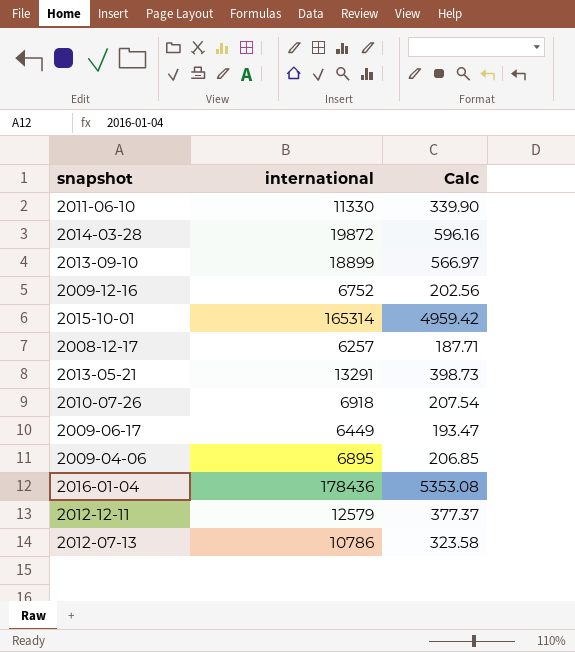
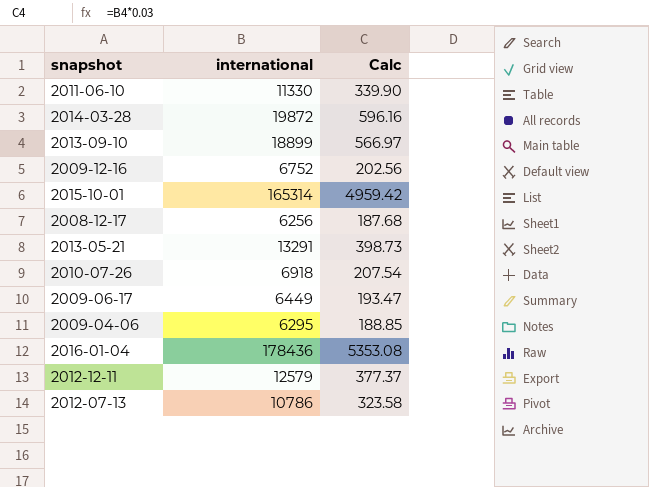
2008-12-17 | international: 6257 -> 6256
2008-12-17 | Calc: 187.71 -> 187.68
2009-04-06 | international: 6895 -> 6295
2009-04-06 | Calc: 206.85 -> 188.85

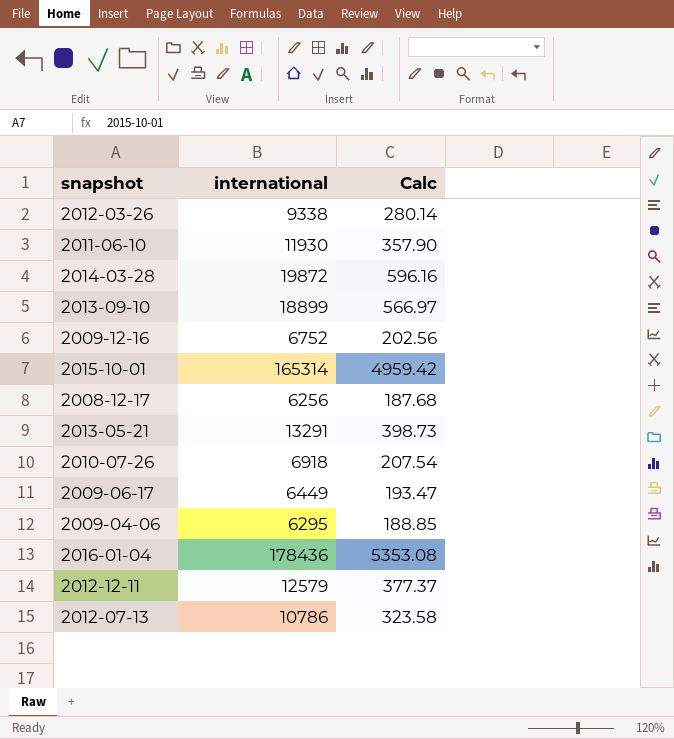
row 2012-03-26: none -> 9338 | 280.14
2011-06-10 | international: 11330 -> 11930
2011-06-10 | Calc: 339.90 -> 357.90

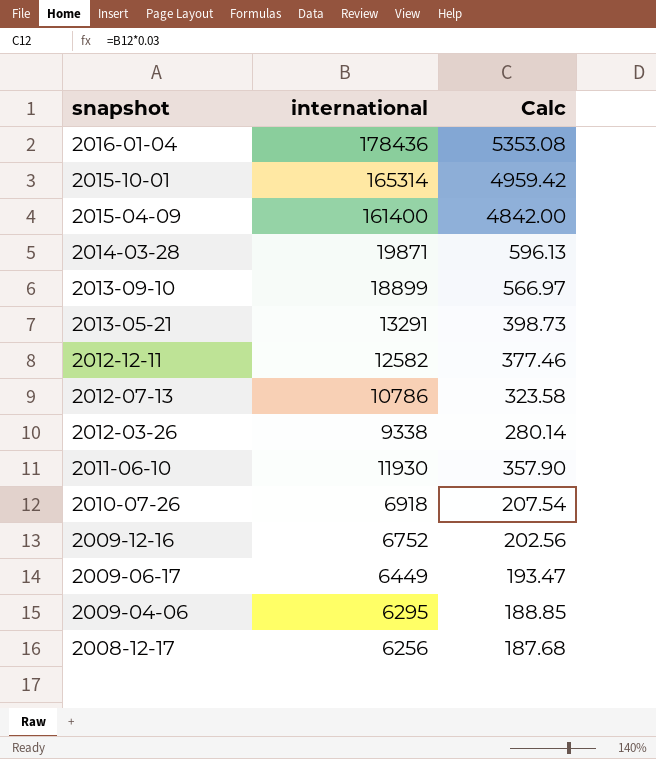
row order: none -> snapshot descending
row 2015-04-09: none -> 161400 | 4842.00
2014-03-28 | international: 19872 -> 19871
2014-03-28 | Calc: 596.16 -> 596.13
2012-12-11 | international: 12579 -> 12582
2012-12-11 | Calc: 377.37 -> 377.46

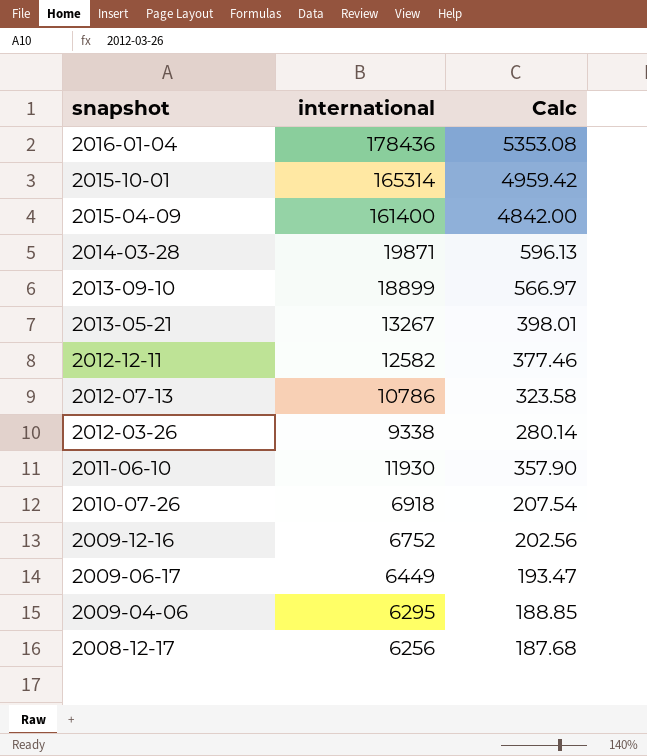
2013-05-21 | international: 13291 -> 13267
2013-05-21 | Calc: 398.73 -> 398.01

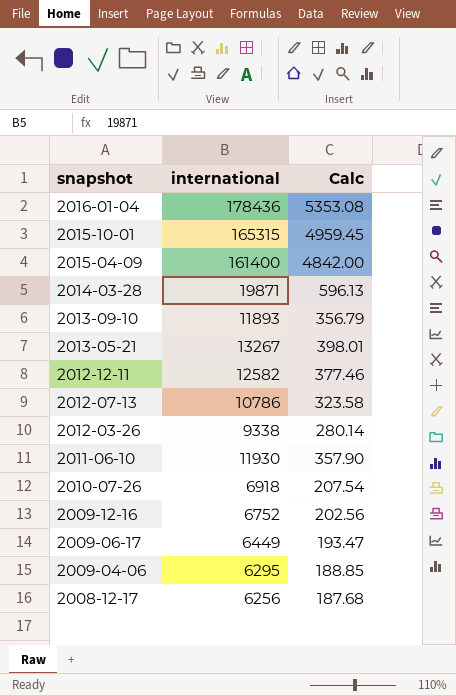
2015-10-01 | international: 165314 -> 165315
2015-10-01 | Calc: 4959.42 -> 4959.45
2013-09-10 | international: 18899 -> 11893
2013-09-10 | Calc: 566.97 -> 356.79

